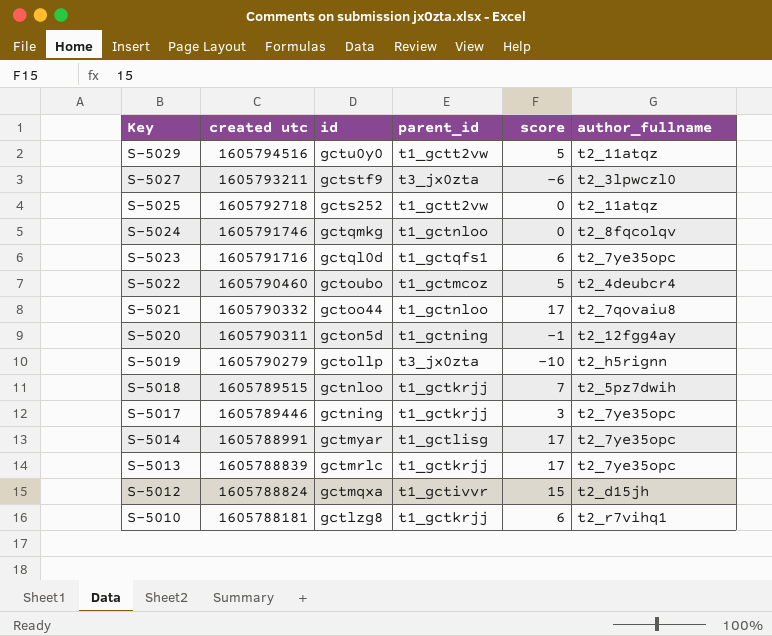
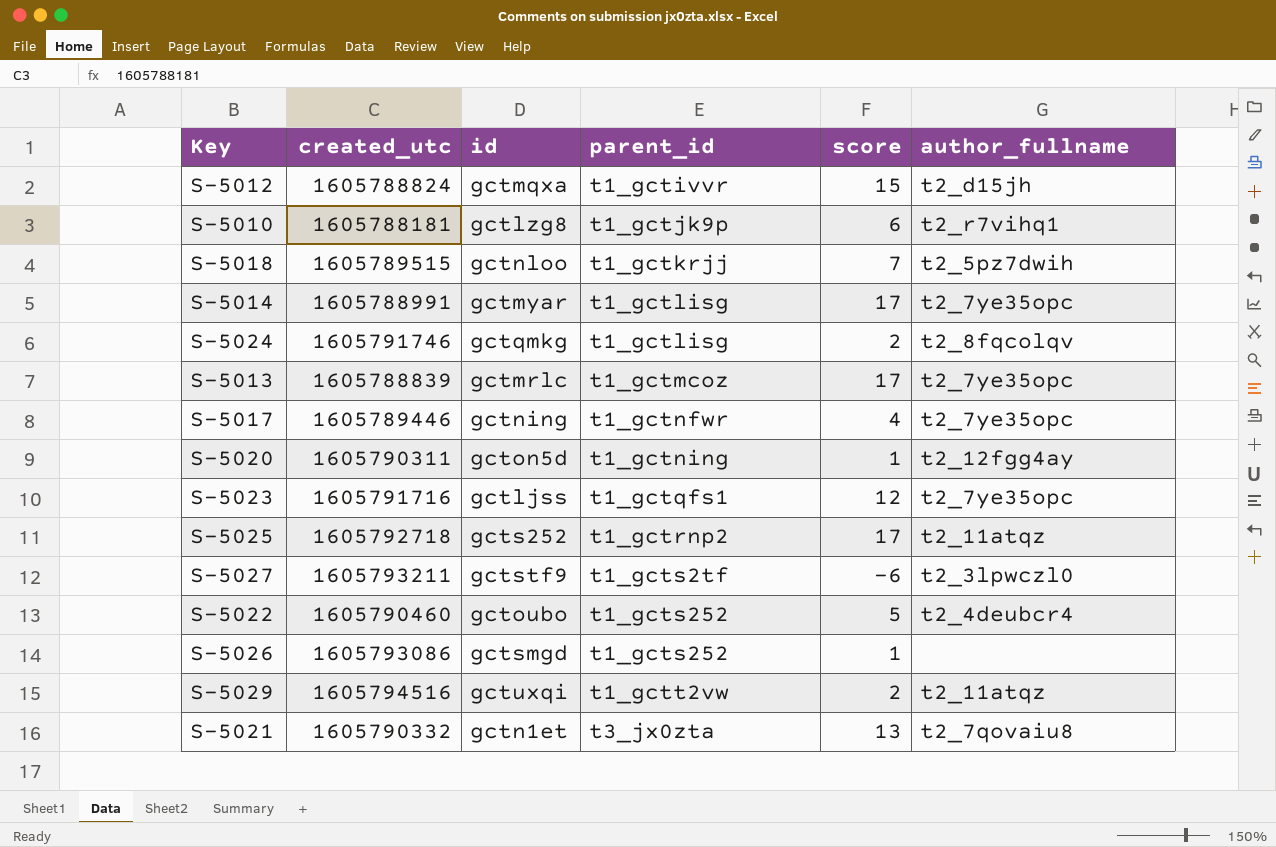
row order: Key descending -> parent_id ascending
column name: created utc -> created_utc
row S-5019: 1605790279 | gctollp | t3_jx0zta | -10 | t2_h5rignn -> none
S-5010 | parent_id: t1_gctkrjj -> t1_gctjk9p
S-5024 | parent_id: t1_gctnloo -> t1_gctlisg
S-5024 | score: 0 -> 2
S-5013 | parent_id: t1_gctkrjj -> t1_gctmcoz
S-5017 | parent_id: t1_gctkrjj -> t1_gctnfwr
S-5017 | score: 3 -> 4
S-5020 | score: -1 -> 1
S-5023 | id: gctql0d -> gctljss
S-5023 | score: 6 -> 12
S-5025 | parent_id: t1_gctt2vw -> t1_gctrnp2
S-5025 | score: 0 -> 17
S-5027 | parent_id: t3_jx0zta -> t1_gcts2tf
S-5022 | parent_id: t1_gctmcoz -> t1_gcts252
row S-5026: none -> 1605793086 | gctsmgd | t1_gcts252 | 1 | none
S-5029 | id: gctu0y0 -> gctuxqi
S-5029 | score: 5 -> 2
S-5021 | id: gctoo44 -> gctn1et
S-5021 | parent_id: t1_gctnloo -> t3_jx0zta
S-5021 | score: 17 -> 13

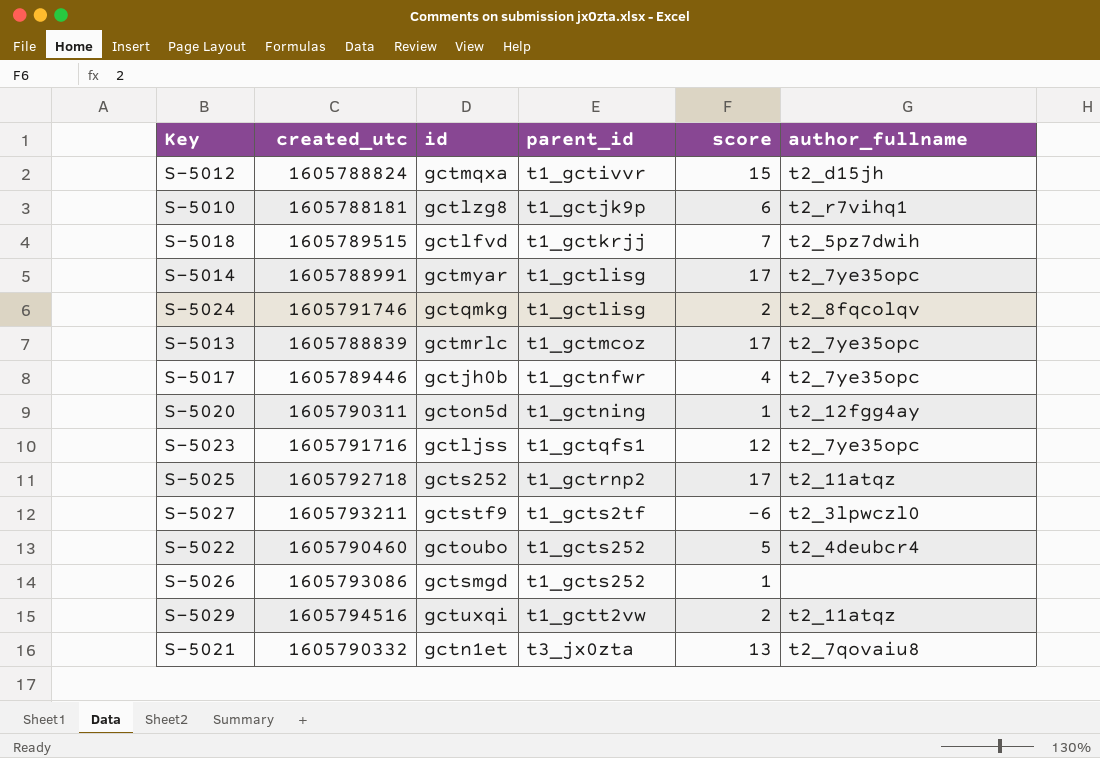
S-5018 | id: gctnloo -> gctlfvd
S-5017 | id: gctning -> gctjh0b

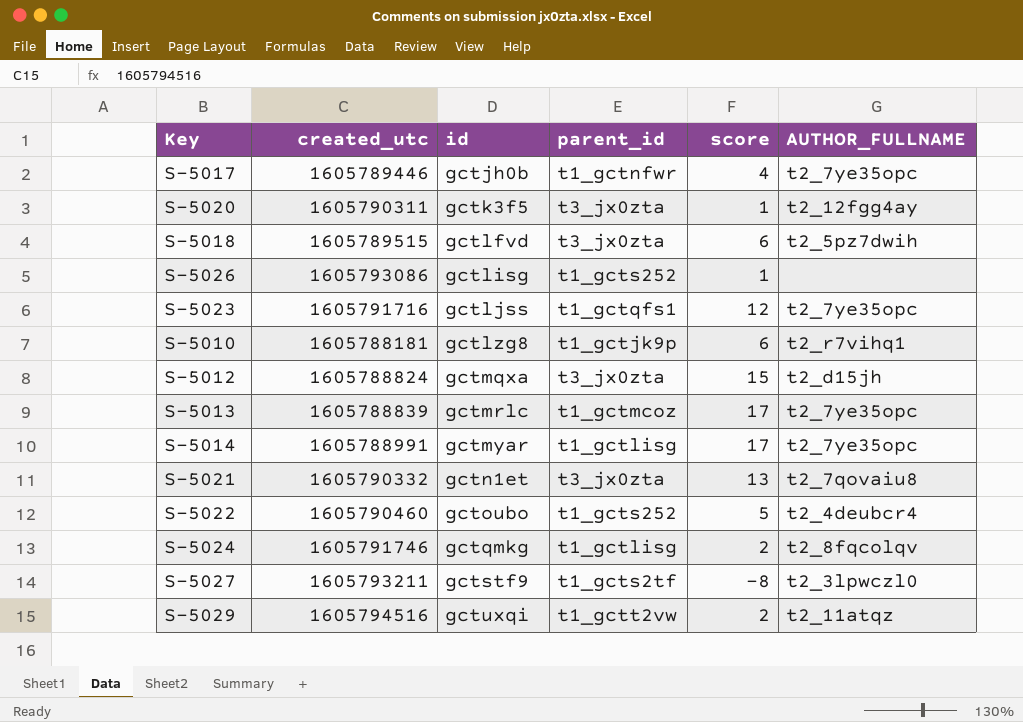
row order: parent_id ascending -> id ascending
column name: author_fullname -> AUTHOR_FULLNAME
row S-5025: 1605792718 | gcts252 | t1_gctrnp2 | 17 | t2_11atqz -> none
S-5020 | id: gcton5d -> gctk3f5
S-5020 | parent_id: t1_gctning -> t3_jx0zta
S-5018 | parent_id: t1_gctkrjj -> t3_jx0zta
S-5018 | score: 7 -> 6
S-5026 | id: gctsmgd -> gctlisg
S-5012 | parent_id: t1_gctivvr -> t3_jx0zta
S-5027 | score: -6 -> -8

